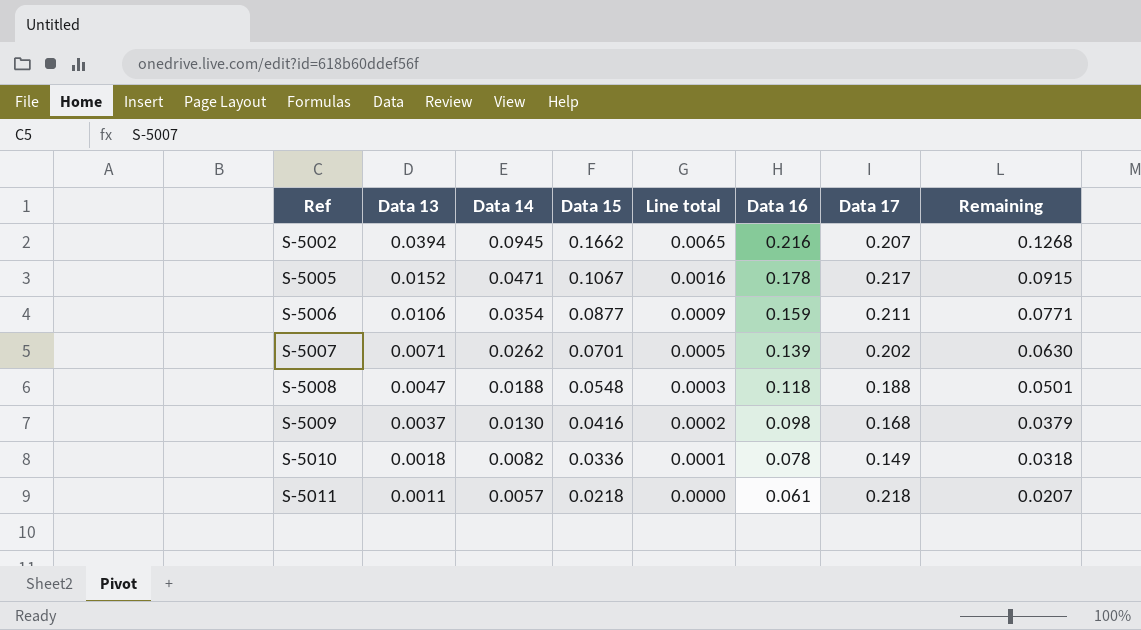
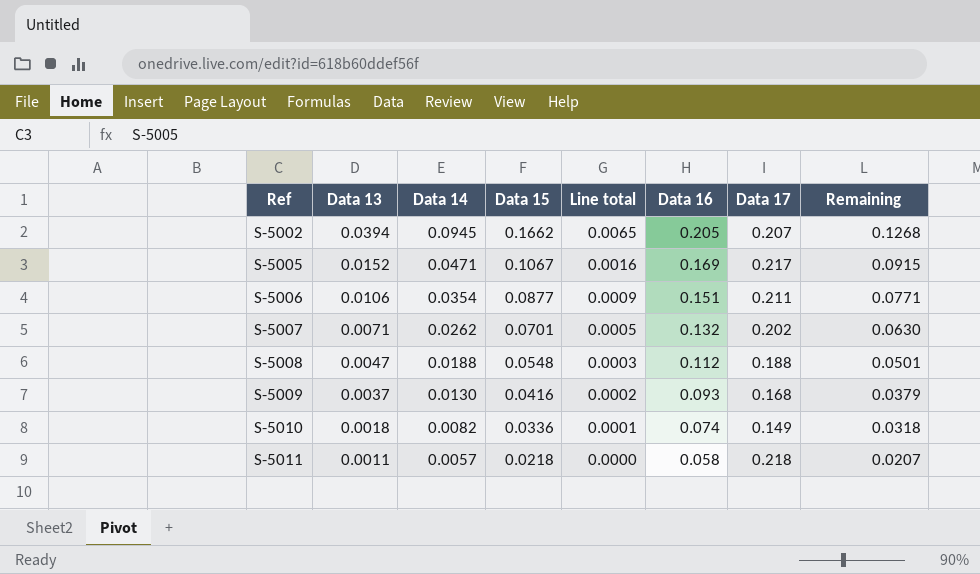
S-5002 | Data 16: 0.216 -> 0.205
S-5005 | Data 16: 0.178 -> 0.169
S-5006 | Data 16: 0.159 -> 0.151
S-5007 | Data 16: 0.139 -> 0.132
S-5008 | Data 16: 0.118 -> 0.112
S-5009 | Data 16: 0.098 -> 0.093
S-5010 | Data 16: 0.078 -> 0.074
S-5011 | Data 16: 0.061 -> 0.058

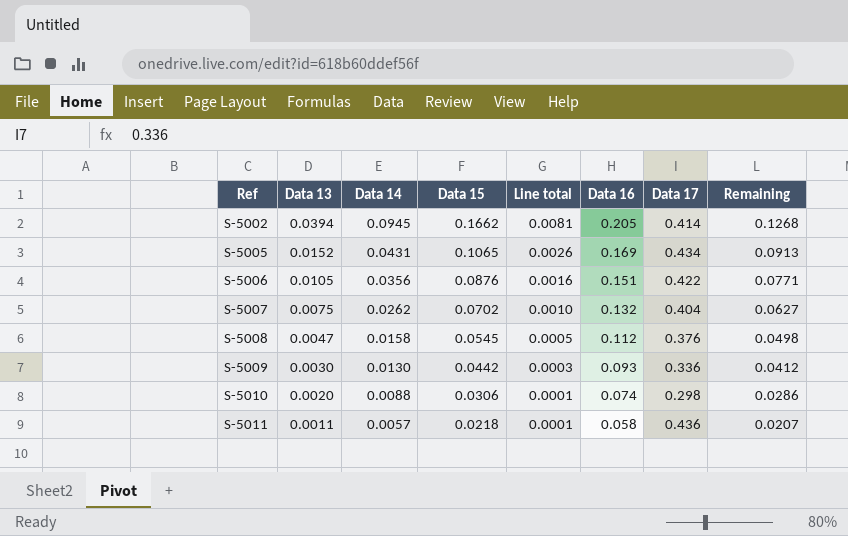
column Line total | formula: [Data 13] * [Data 15] -> [Data 13] * [Data 16]
S-5002 | Data 17: 0.207 -> 0.414
S-5005 | Data 14: 0.0471 -> 0.0431
S-5005 | Data 15: 0.1067 -> 0.1065
S-5005 | Data 17: 0.217 -> 0.434
S-5005 | Remaining: 0.0915 -> 0.0913
S-5006 | Data 13: 0.0106 -> 0.0105
S-5006 | Data 14: 0.0354 -> 0.0356
S-5006 | Data 15: 0.0877 -> 0.0876
S-5006 | Data 17: 0.211 -> 0.422
S-5007 | Data 13: 0.0071 -> 0.0075
S-5007 | Data 15: 0.0701 -> 0.0702
S-5007 | Data 17: 0.202 -> 0.404
S-5007 | Remaining: 0.0630 -> 0.0627
S-5008 | Data 14: 0.0188 -> 0.0158
S-5008 | Data 15: 0.0548 -> 0.0545
S-5008 | Data 17: 0.188 -> 0.376
S-5008 | Remaining: 0.0501 -> 0.0498
S-5009 | Data 13: 0.0037 -> 0.0030
S-5009 | Data 15: 0.0416 -> 0.0442
S-5009 | Data 17: 0.168 -> 0.336
S-5009 | Remaining: 0.0379 -> 0.0412
S-5010 | Data 13: 0.0018 -> 0.0020
S-5010 | Data 14: 0.0082 -> 0.0088
S-5010 | Data 15: 0.0336 -> 0.0306
S-5010 | Data 17: 0.149 -> 0.298
S-5010 | Remaining: 0.0318 -> 0.0286
S-5011 | Data 17: 0.218 -> 0.436

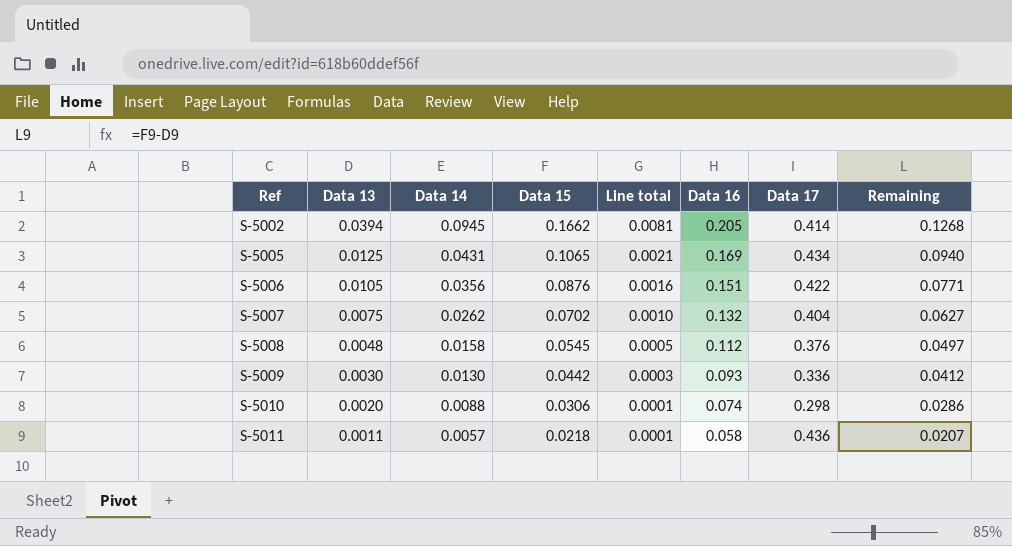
S-5005 | Data 13: 0.0152 -> 0.0125
S-5005 | Line total: 0.0026 -> 0.0021
S-5005 | Remaining: 0.0913 -> 0.0940
S-5008 | Data 13: 0.0047 -> 0.0048
S-5008 | Remaining: 0.0498 -> 0.0497

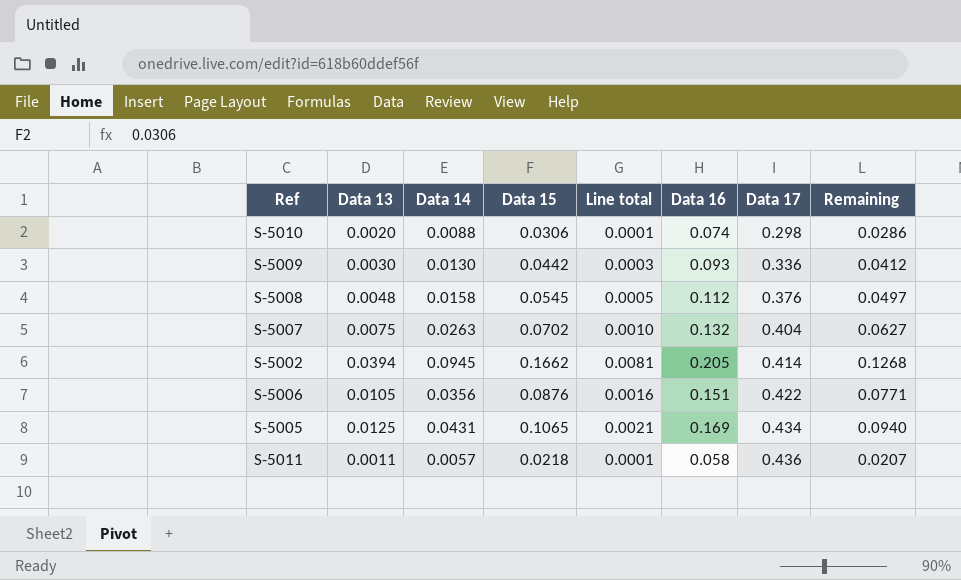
row order: Ref ascending -> Data 17 ascending
S-5007 | Data 14: 0.0262 -> 0.0263

